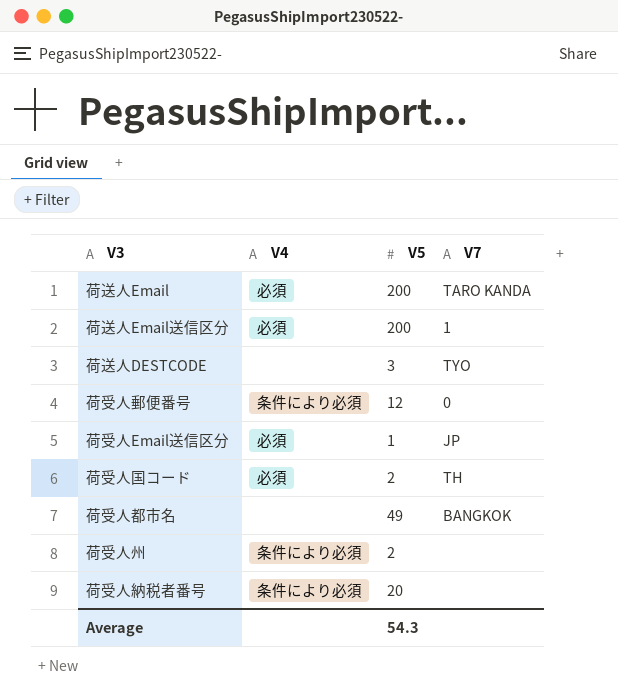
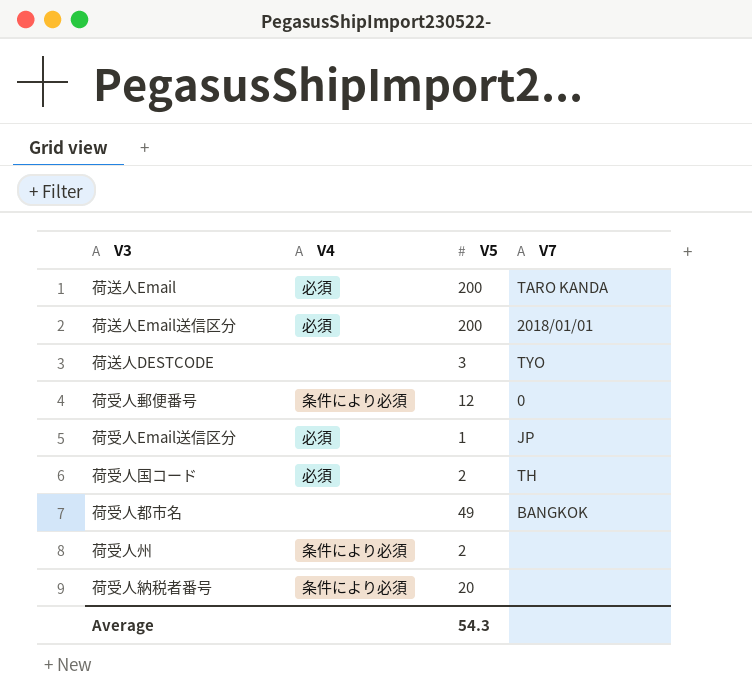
荷送人Email送信区分 | V7: 1 -> 2018/01/01

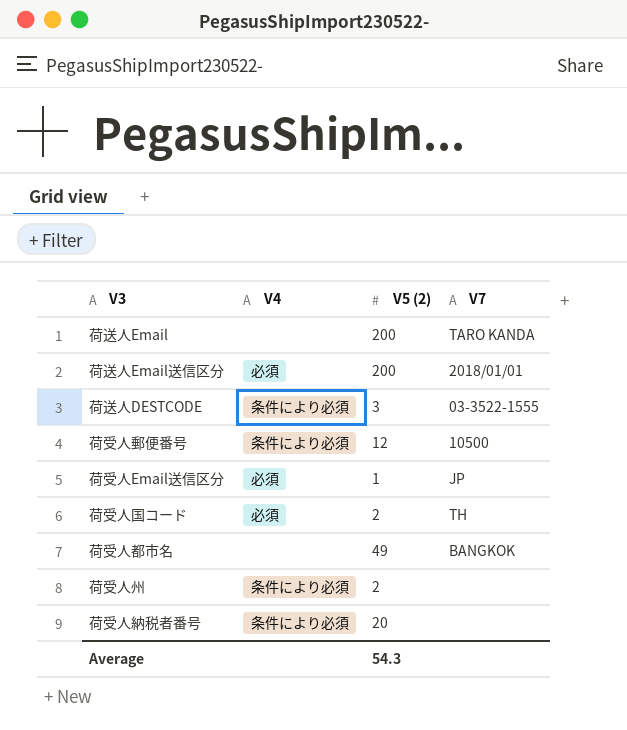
column name: V5 -> V5 (2)
荷送人Email | V4: 必須 -> none
荷送人DESTCODE | V4: none -> 条件により必須
荷送人DESTCODE | V7: TYO -> 03-3522-1555
荷受人郵便番号 | V7: 0 -> 10500

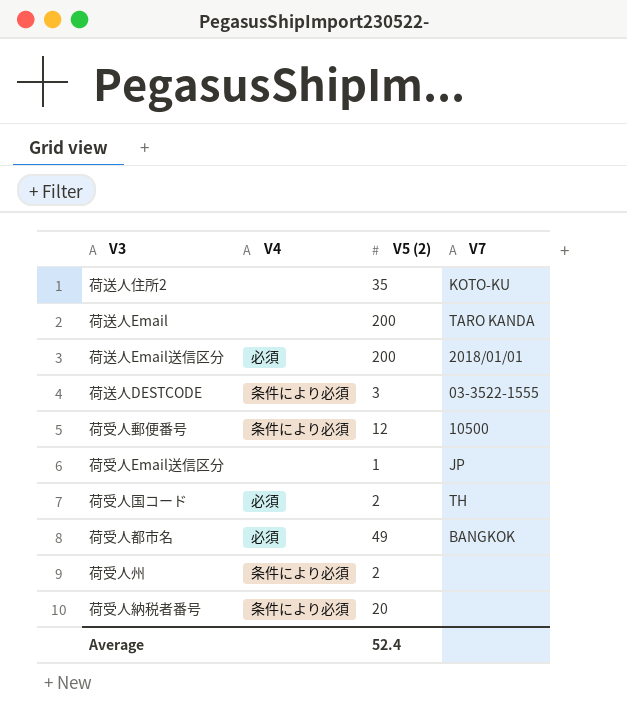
row 荷送人住所2: none -> none | 35 | KOTO-KU
荷受人Email送信区分 | V4: 必須 -> none
荷受人都市名 | V4: none -> 必須
Average | V5 (2): 54.3 -> 52.4

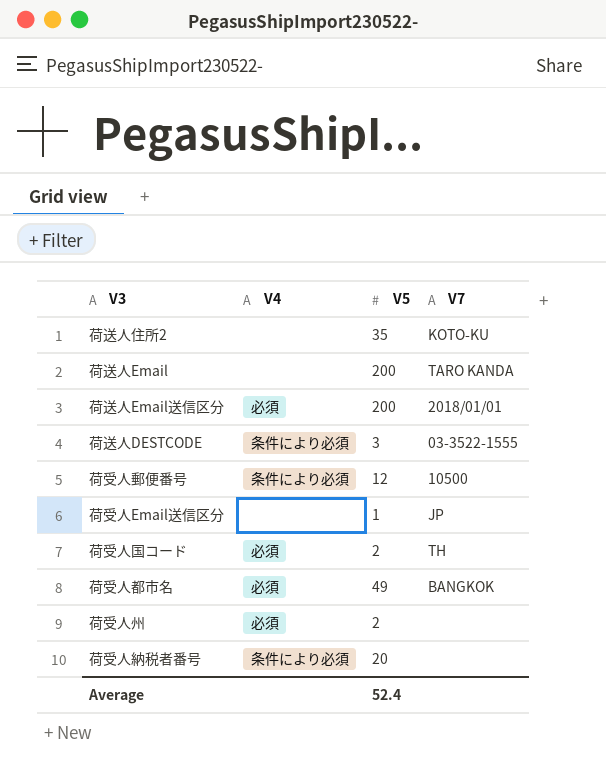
column name: V5 (2) -> V5
荷受人州 | V4: 条件により必須 -> 必須

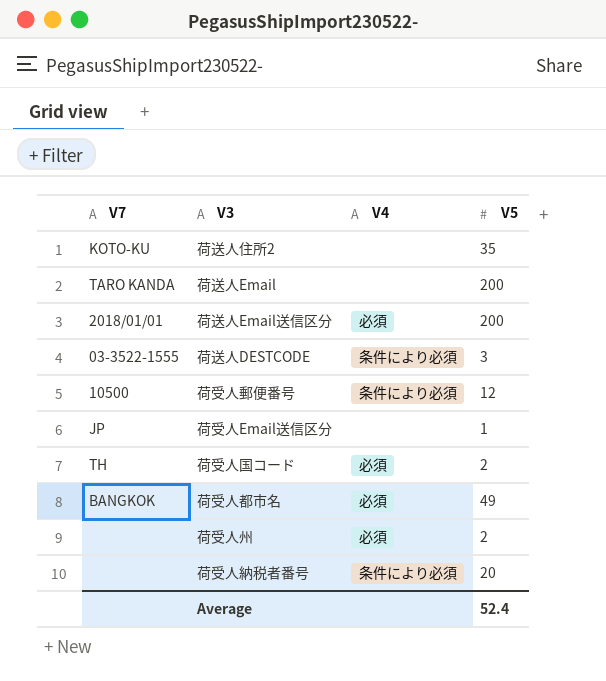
column V7 | position: 4 -> 1

